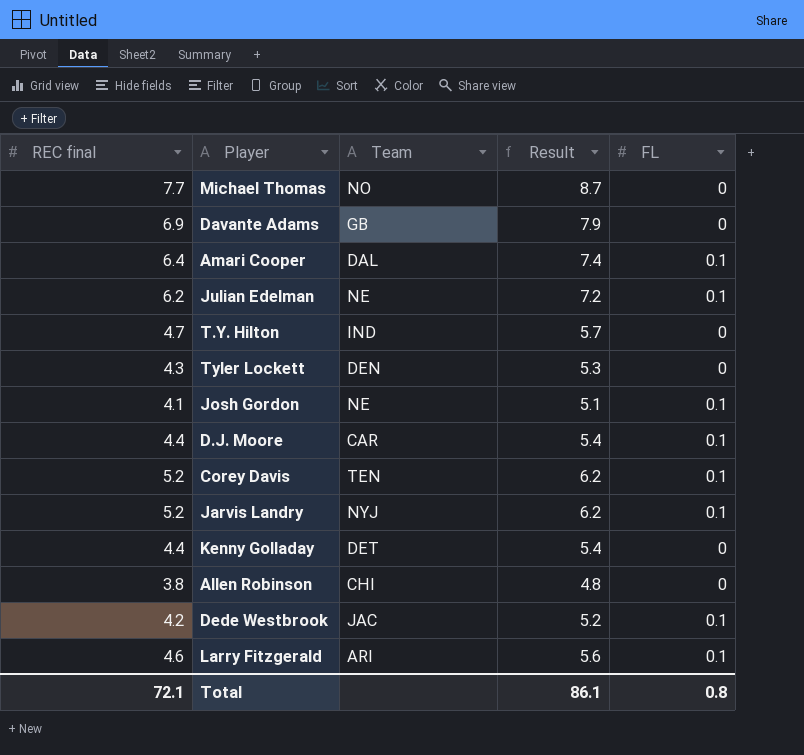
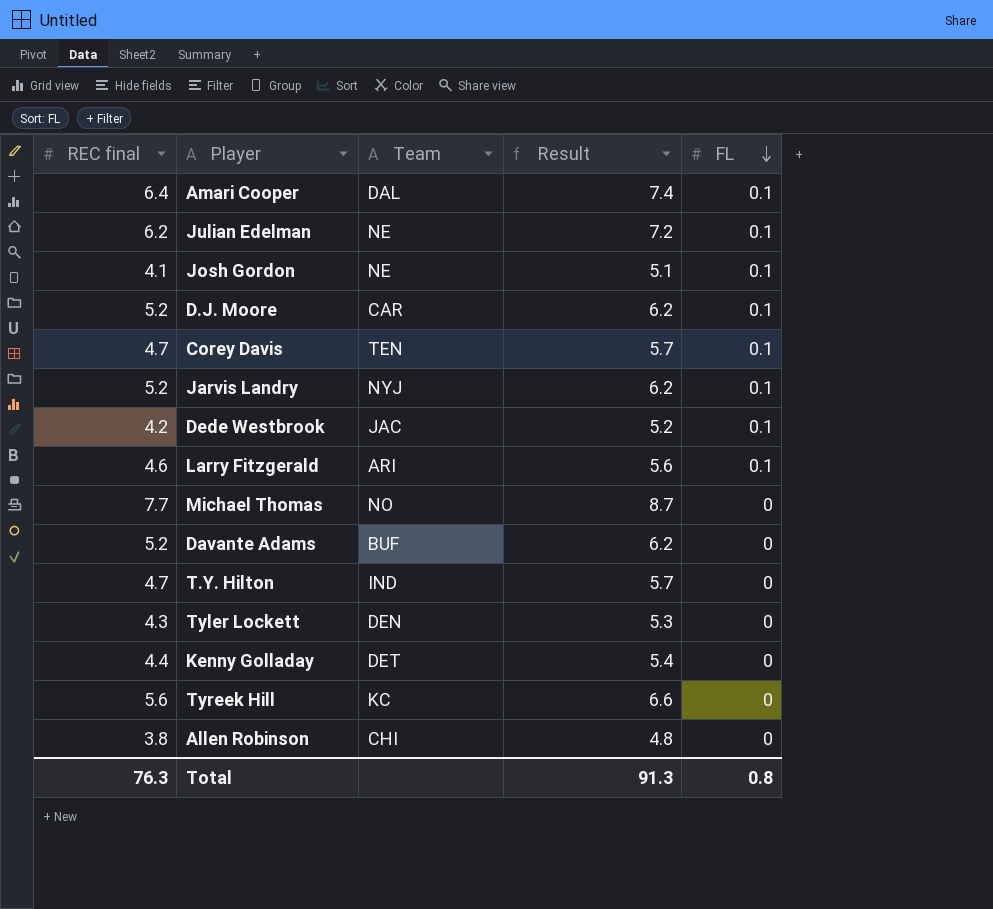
row order: none -> FL descending
D.J. Moore | REC final: 4.4 -> 5.2
D.J. Moore | Result: 5.4 -> 6.2
Corey Davis | REC final: 5.2 -> 4.7
Corey Davis | Result: 6.2 -> 5.7
Davante Adams | REC final: 6.9 -> 5.2
Davante Adams | Team: GB -> BUF
Davante Adams | Result: 7.9 -> 6.2
row Tyreek Hill: none -> 5.6 | KC | 6.6 | 0
Total | REC final: 72.1 -> 76.3
Total | Result: 86.1 -> 91.3

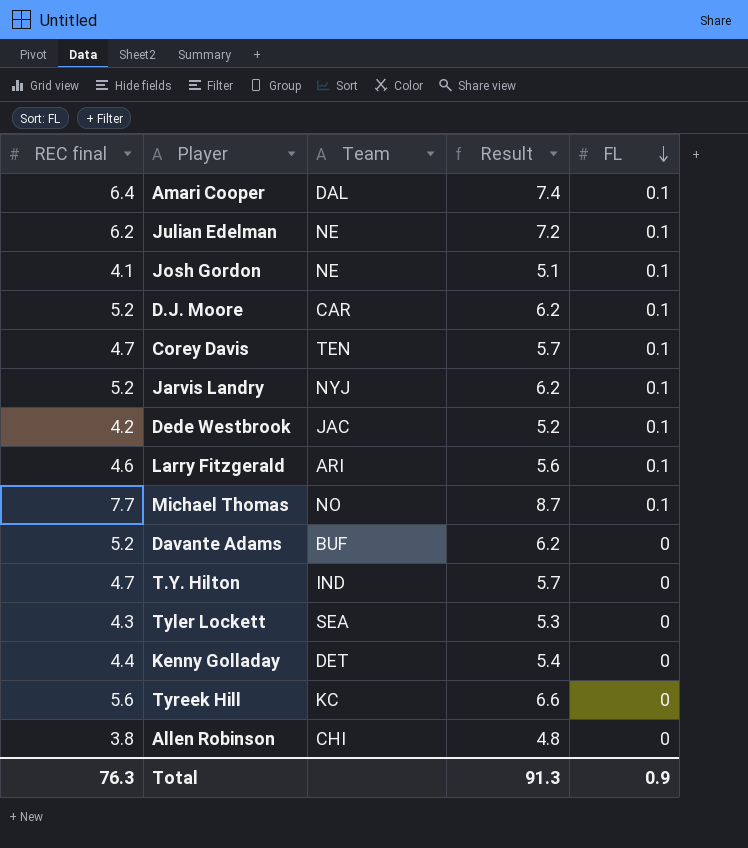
Michael Thomas | FL: 0 -> 0.1
Tyler Lockett | Team: DEN -> SEA
Total | FL: 0.8 -> 0.9

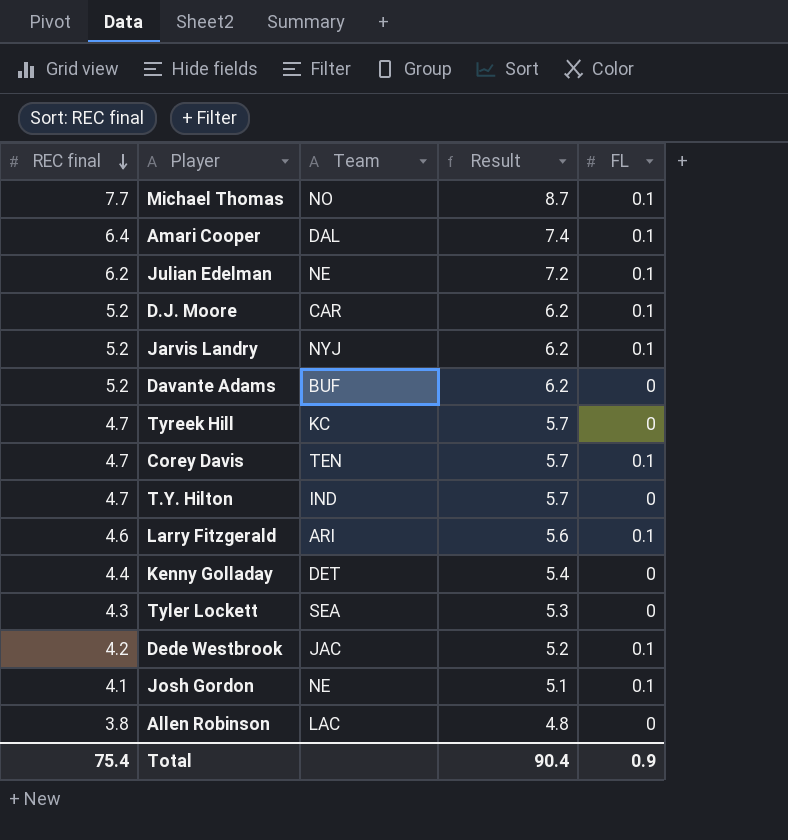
row order: FL descending -> REC final descending
Tyreek Hill | REC final: 5.6 -> 4.7
Tyreek Hill | Result: 6.6 -> 5.7
Allen Robinson | Team: CHI -> LAC
Total | REC final: 76.3 -> 75.4
Total | Result: 91.3 -> 90.4

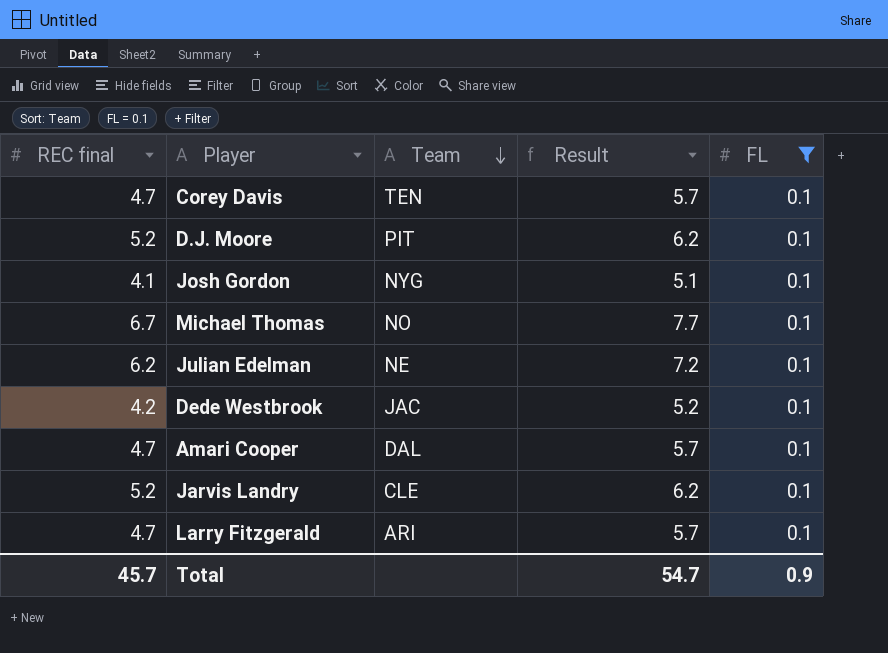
filter: none -> FL = 0.1
row order: REC final descending -> Team descending
D.J. Moore | Team: CAR -> PIT
Josh Gordon | Team: NE -> NYG
Michael Thomas | REC final: 7.7 -> 6.7
Michael Thomas | Result: 8.7 -> 7.7
Amari Cooper | REC final: 6.4 -> 4.7
Amari Cooper | Result: 7.4 -> 5.7
Jarvis Landry | Team: NYJ -> CLE
Larry Fitzgerald | REC final: 4.6 -> 4.7
Larry Fitzgerald | Result: 5.6 -> 5.7
Total | REC final: 75.4 -> 45.7
Total | Result: 90.4 -> 54.7

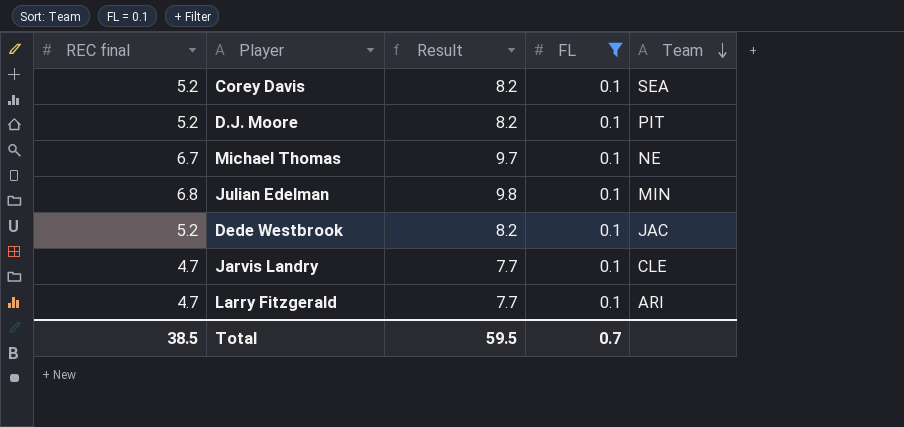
column Result | formula: [REC final] + 1 -> [REC final] + 3
column Team | position: 3 -> 5
row Josh Gordon: 4.1 | NYG | 5.1 | 0.1 -> none
row Amari Cooper: 4.7 | DAL | 5.7 | 0.1 -> none
Corey Davis | REC final: 4.7 -> 5.2
Corey Davis | Team: TEN -> SEA
Michael Thomas | Team: NO -> NE
Julian Edelman | REC final: 6.2 -> 6.8
Julian Edelman | Team: NE -> MIN
Dede Westbrook | REC final: 4.2 -> 5.2
Jarvis Landry | REC final: 5.2 -> 4.7
Total | REC final: 45.7 -> 38.5
Total | Result: 54.7 -> 59.5
Total | FL: 0.9 -> 0.7

